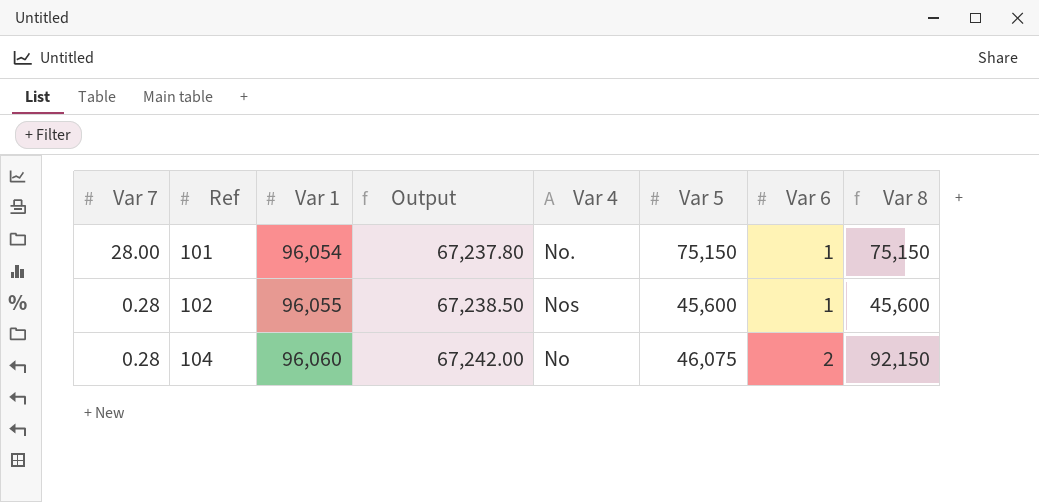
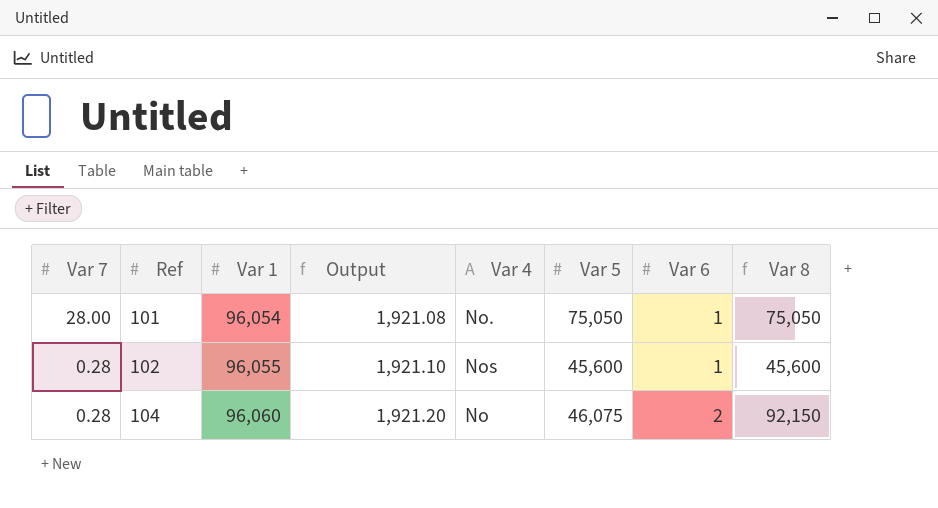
column Output | formula: [Var 1] * 0.7 -> [Var 1] * 0.02
101 | Var 5: 75,150 -> 75,050
101 | Var 8: 75,150 -> 75,050

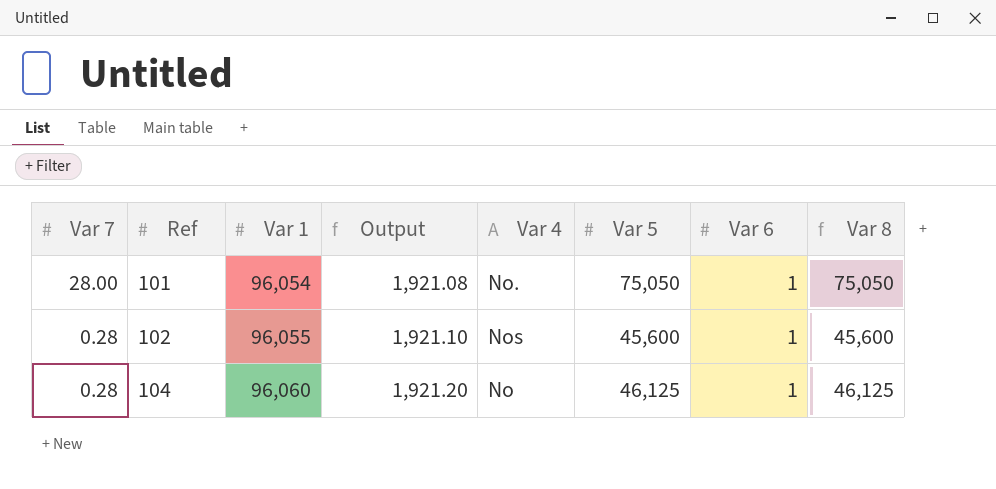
104 | Var 5: 46,075 -> 46,125
104 | Var 6: 2 -> 1
104 | Var 8: 92,150 -> 46,125

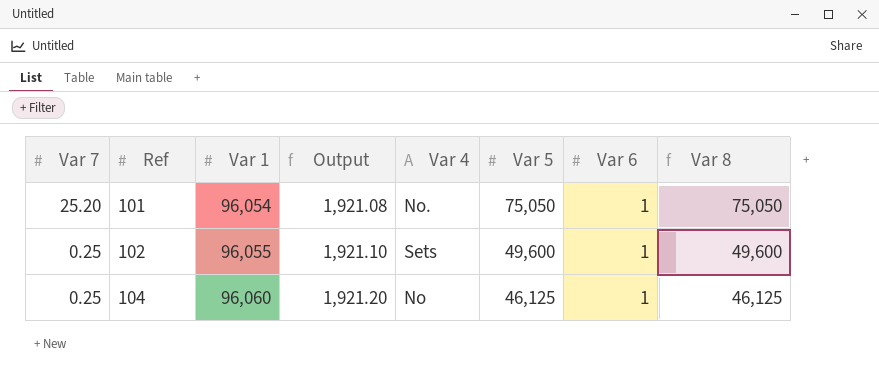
101 | Var 7: 28.00 -> 25.20
102 | Var 7: 0.28 -> 0.25
102 | Var 4: Nos -> Sets
102 | Var 5: 45,600 -> 49,600
102 | Var 8: 45,600 -> 49,600
104 | Var 7: 0.28 -> 0.25

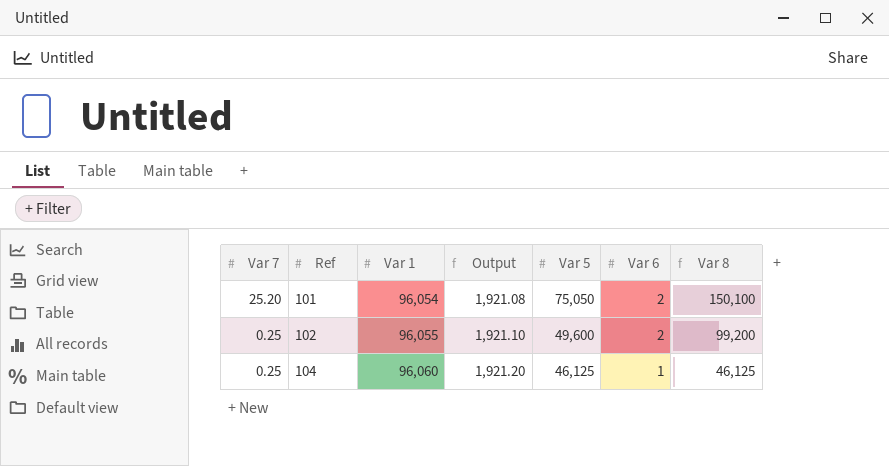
column Var 4 | position: 5 -> none
101 | Var 6: 1 -> 2
101 | Var 8: 75,050 -> 150,100
102 | Var 6: 1 -> 2
102 | Var 8: 49,600 -> 99,200

